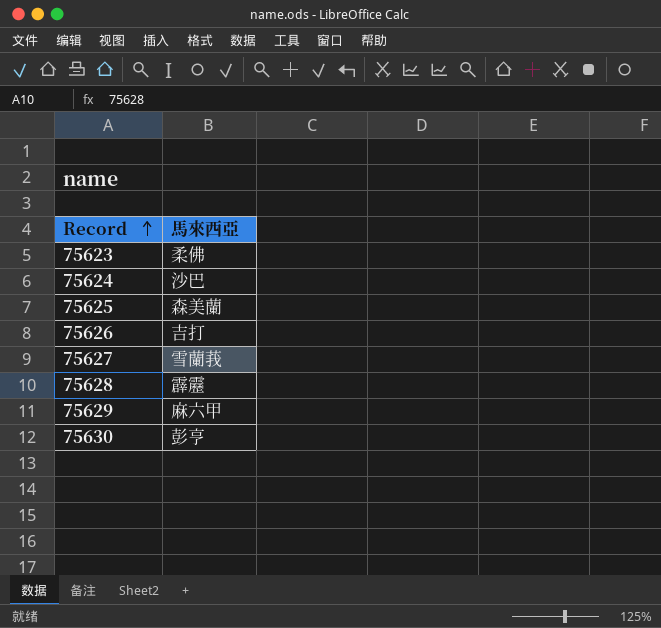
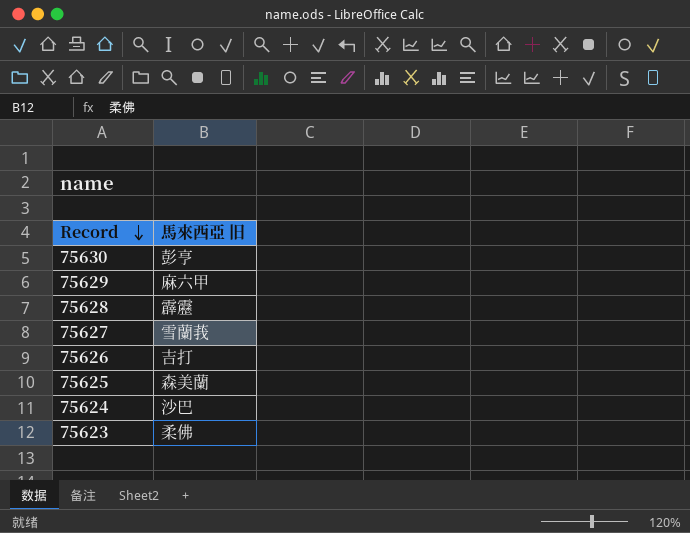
row order: Record ascending -> Record descending
column name: 馬來西亞 -> 馬來西亞 旧

